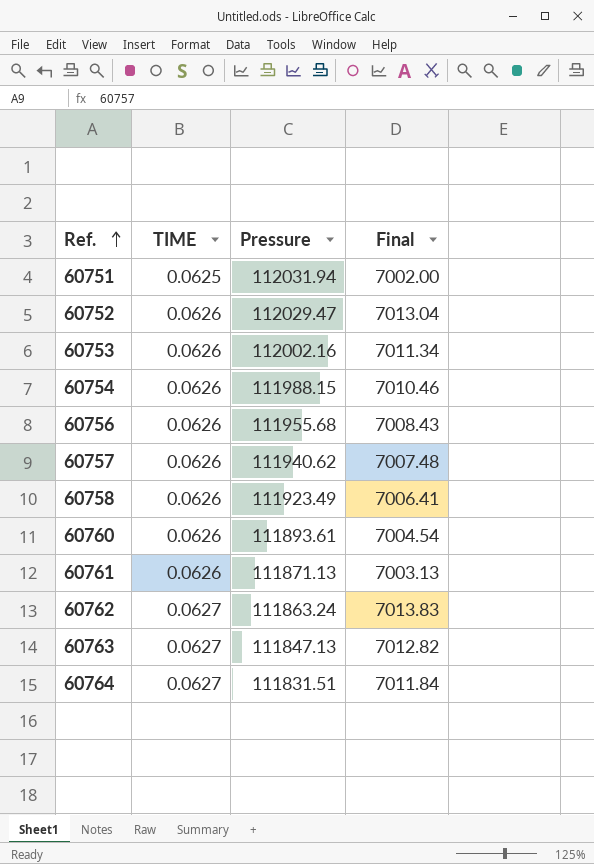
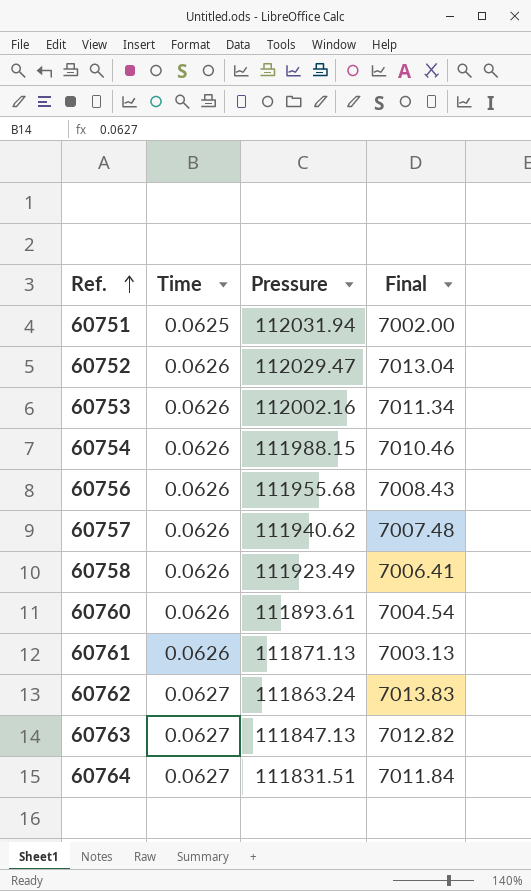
column name: TIME -> Time

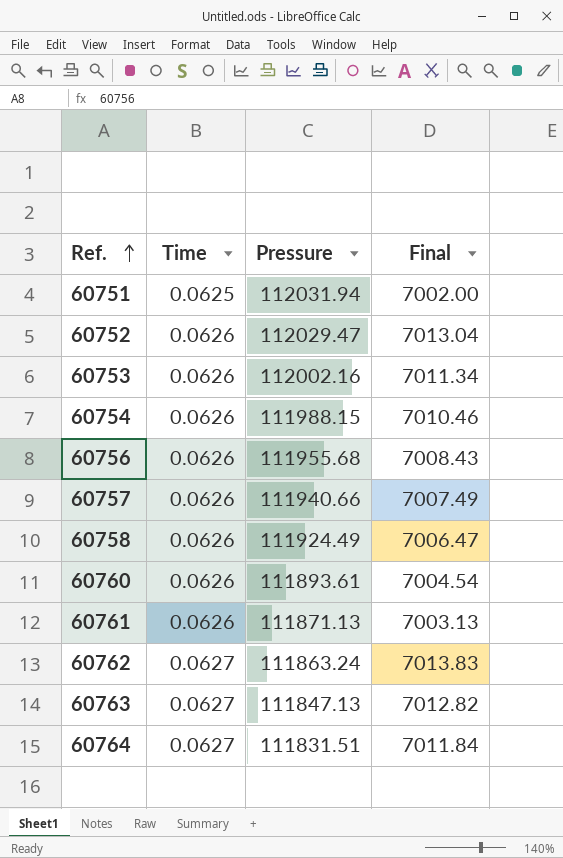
60757 | Pressure: 111940.62 -> 111940.66
60757 | Final: 7007.48 -> 7007.49
60758 | Pressure: 111923.49 -> 111924.49
60758 | Final: 7006.41 -> 7006.47

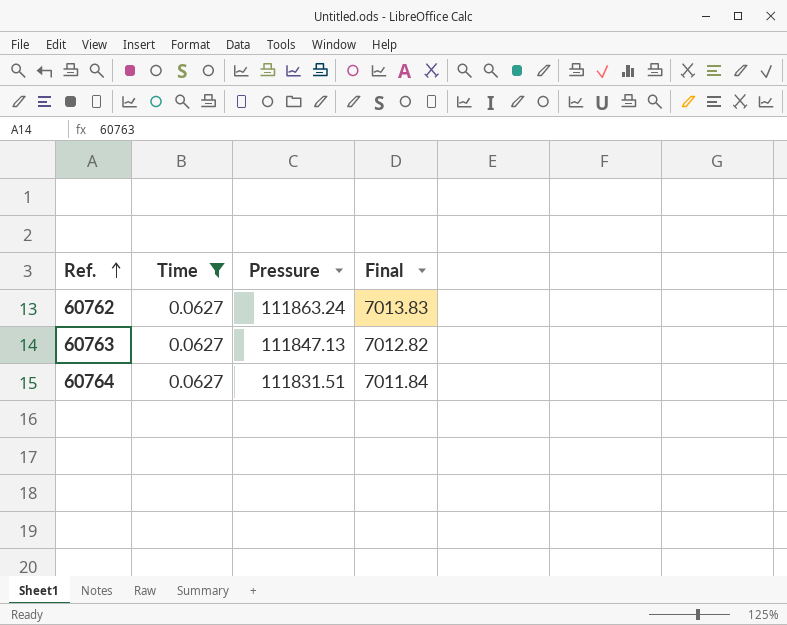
filter: none -> Time = 0.0627

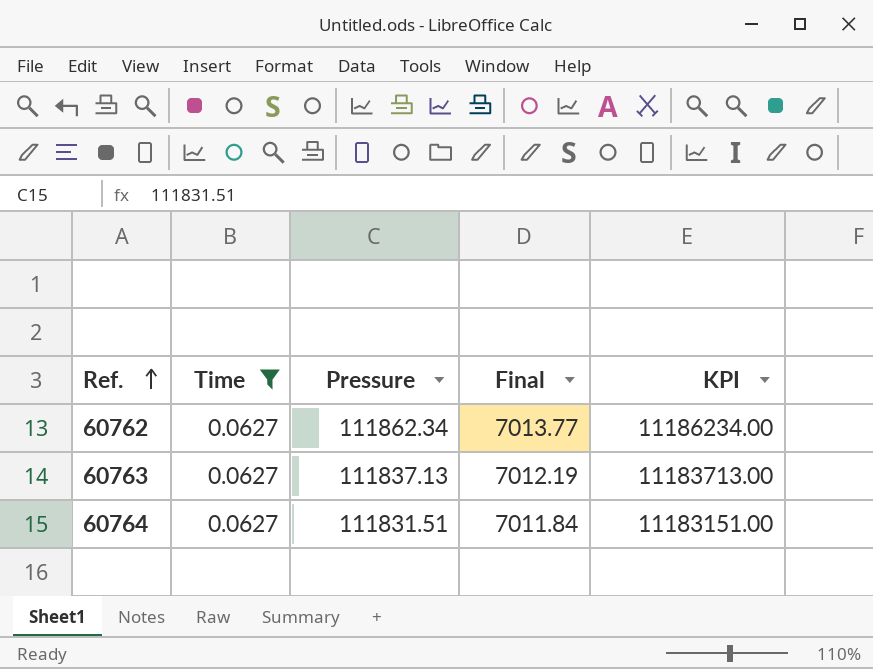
column KPI | formula: none -> [Pressure] * 100
60762 | Pressure: 111863.24 -> 111862.34
60762 | Final: 7013.83 -> 7013.77
60763 | Pressure: 111847.13 -> 111837.13
60763 | Final: 7012.82 -> 7012.19

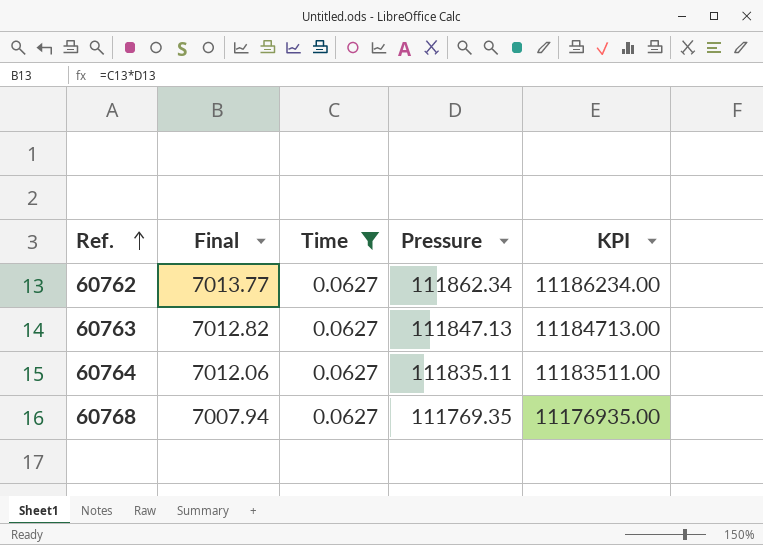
column Final | position: 4 -> 2
60763 | Final: 7012.19 -> 7012.82
60763 | Pressure: 111837.13 -> 111847.13
60763 | KPI: 11183713.00 -> 11184713.00
60764 | Final: 7011.84 -> 7012.06
60764 | Pressure: 111831.51 -> 111835.11
60764 | KPI: 11183151.00 -> 11183511.00
row 60768: none -> 7007.94 | 0.0627 | 111769.35 | 11176935.00

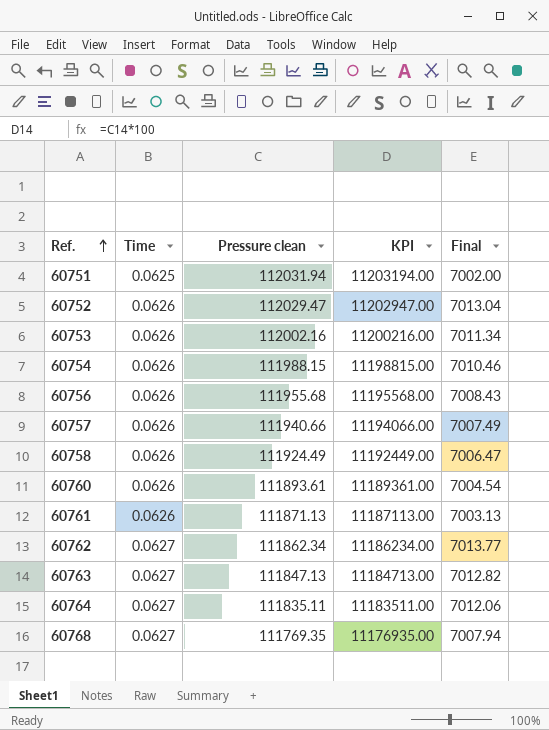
filter: Time = 0.0627 -> none
column name: Pressure -> Pressure clean
column Final | position: 2 -> 5

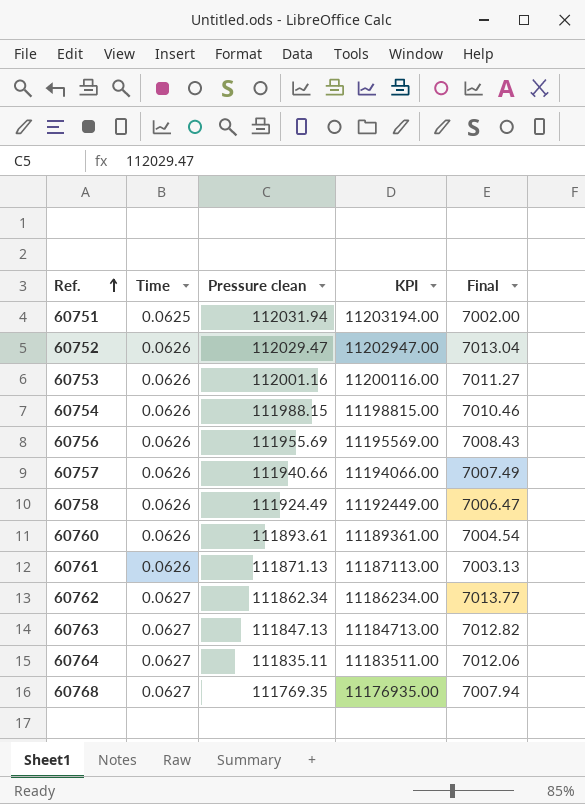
60753 | Pressure clean: 112002.16 -> 112001.16
60753 | KPI: 11200216.00 -> 11200116.00
60753 | Final: 7011.34 -> 7011.27
60756 | Pressure clean: 111955.68 -> 111955.69
60756 | KPI: 11195568.00 -> 11195569.00

